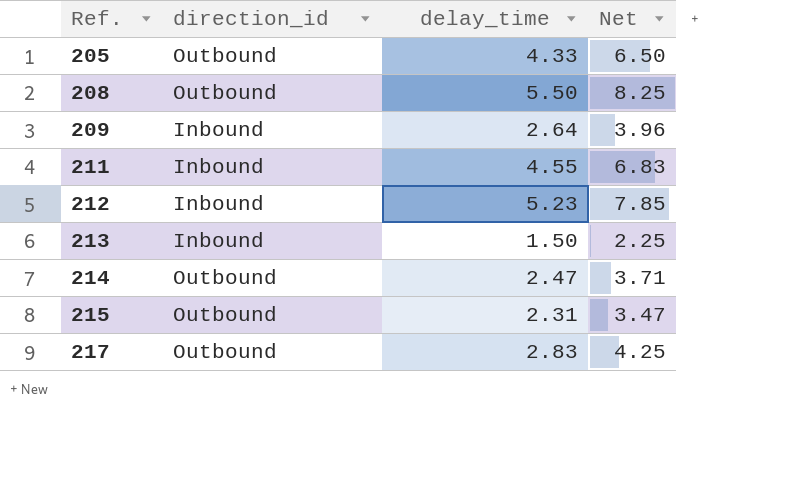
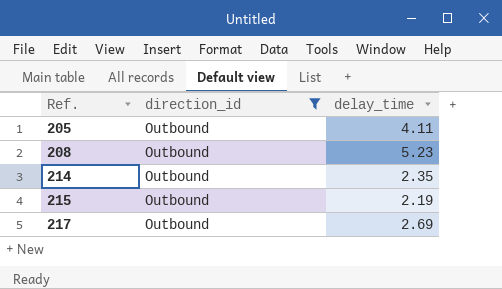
filter: none -> direction_id = Outbound
column Net | formula: [delay_time] * 1.5 -> none
205 | delay_time: 4.33 -> 4.11
208 | delay_time: 5.50 -> 5.23
214 | delay_time: 2.47 -> 2.35
215 | delay_time: 2.31 -> 2.19
217 | delay_time: 2.83 -> 2.69

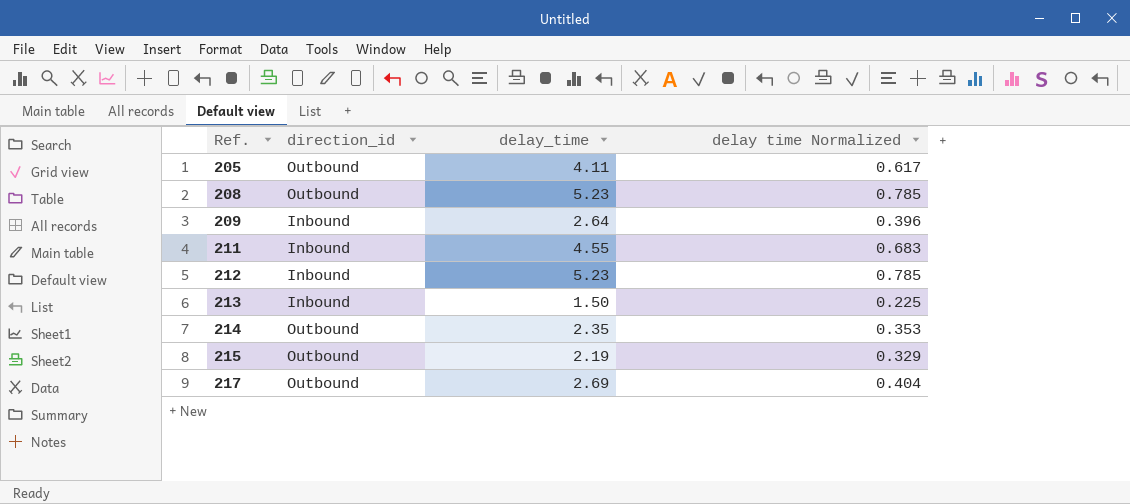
filter: direction_id = Outbound -> none
column delay time Normalized | formula: none -> [delay_time] * 0.15

